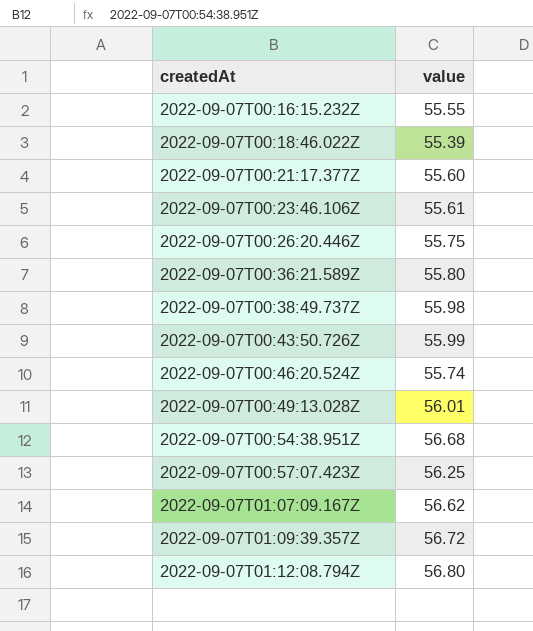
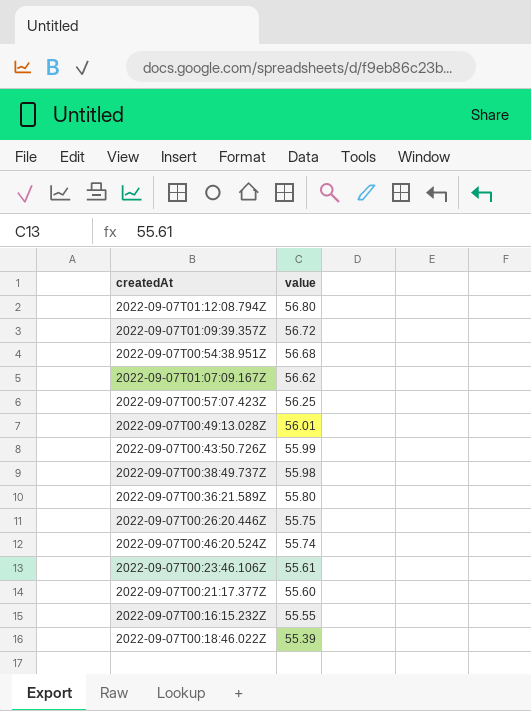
row order: createdAt ascending -> value descending

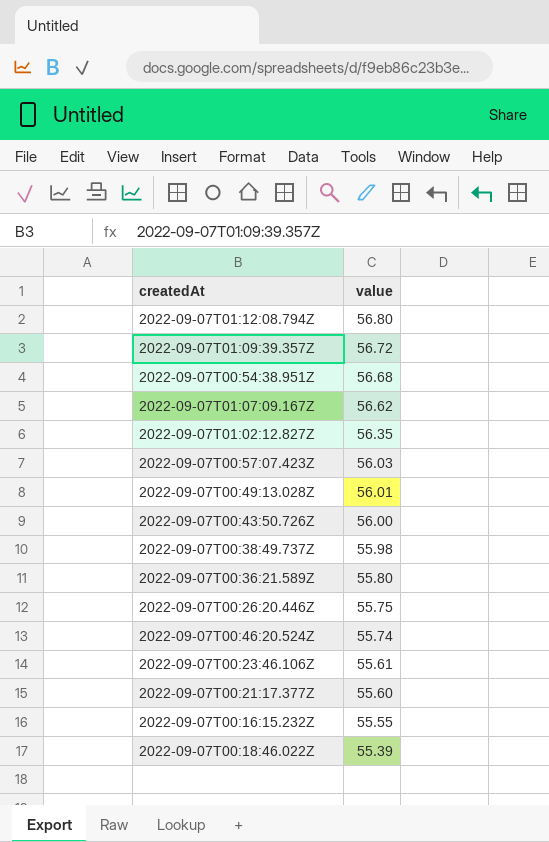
row 2022-09-07T01:02:12.827Z: none -> 56.35
2022-09-07T00:57:07.423Z | value: 56.25 -> 56.03
2022-09-07T00:43:50.726Z | value: 55.99 -> 56.00

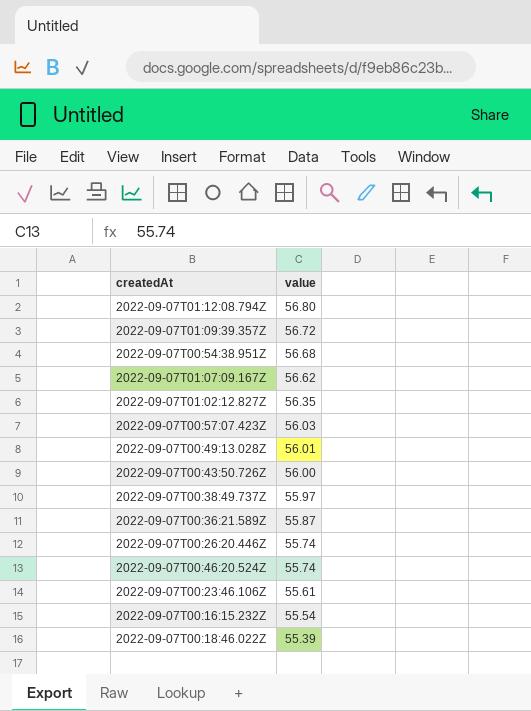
row 2022-09-07T00:21:17.377Z: 55.60 -> none
2022-09-07T00:38:49.737Z | value: 55.98 -> 55.97
2022-09-07T00:36:21.589Z | value: 55.80 -> 55.87
2022-09-07T00:26:20.446Z | value: 55.75 -> 55.74
2022-09-07T00:16:15.232Z | value: 55.55 -> 55.54

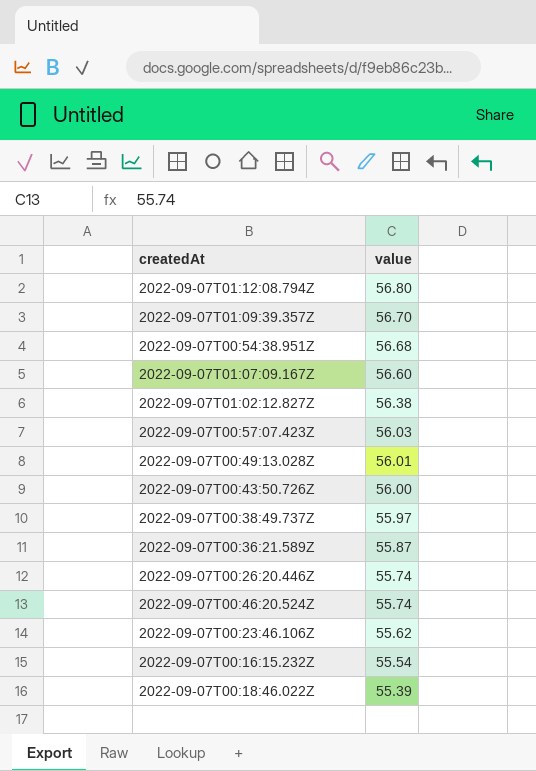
2022-09-07T01:09:39.357Z | value: 56.72 -> 56.70
2022-09-07T01:07:09.167Z | value: 56.62 -> 56.60
2022-09-07T01:02:12.827Z | value: 56.35 -> 56.38
2022-09-07T00:23:46.106Z | value: 55.61 -> 55.62

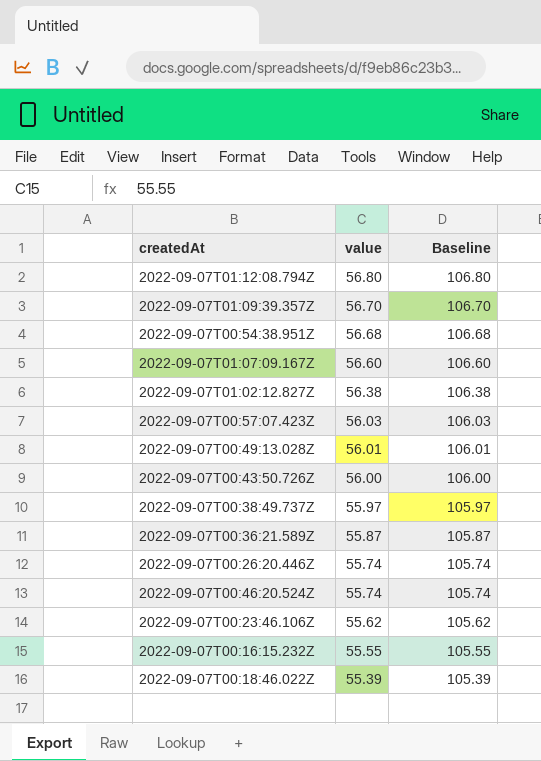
column Baseline | formula: none -> [value] + 50
2022-09-07T00:16:15.232Z | value: 55.54 -> 55.55

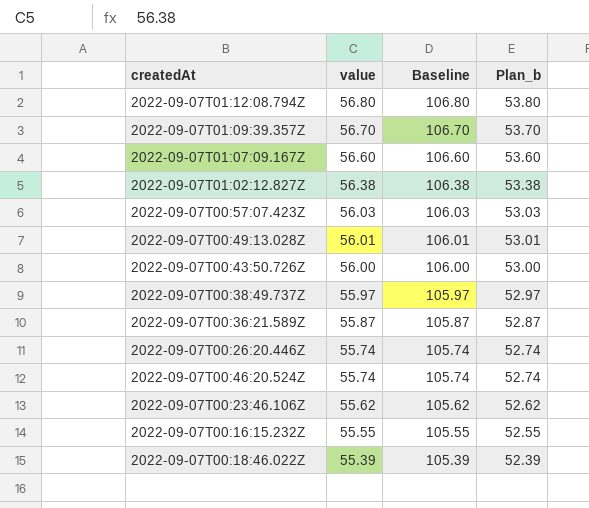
column Plan_b | formula: none -> [value] - 3
row 2022-09-07T00:54:38.951Z: 56.68 | 106.68 -> none

